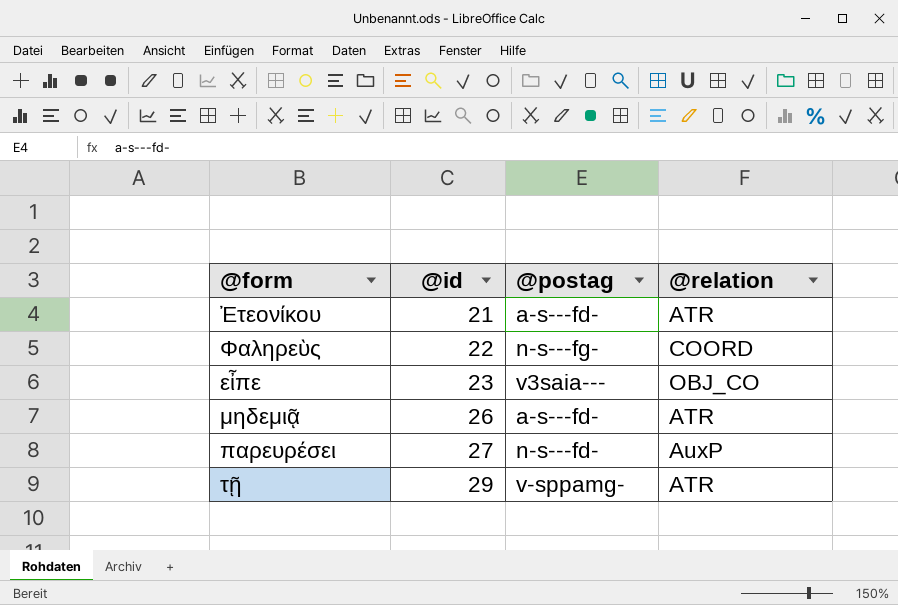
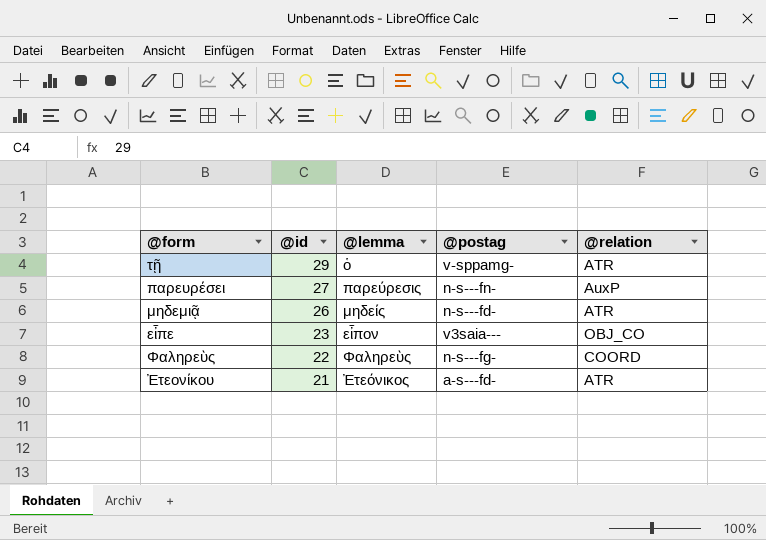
row order: @id ascending -> @id descending
column @lemma | position: none -> 3
παρευρέσει | @postag: n-s---fd- -> n-s---fn-
μηδεμιᾷ | @postag: a-s---fd- -> n-s---fd-

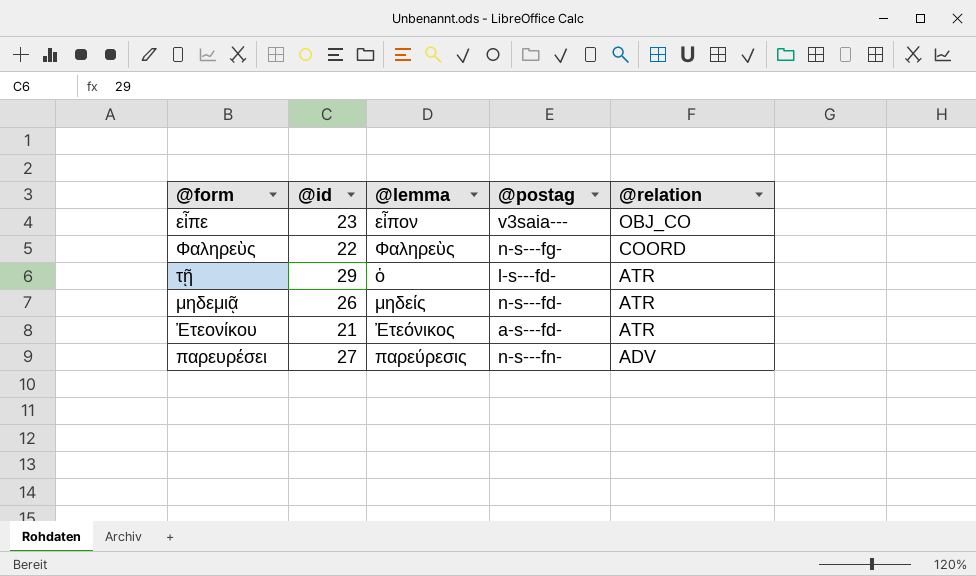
row order: @id descending -> @relation descending
τῇ | @postag: v-sppamg- -> l-s---fd-
παρευρέσει | @relation: AuxP -> ADV

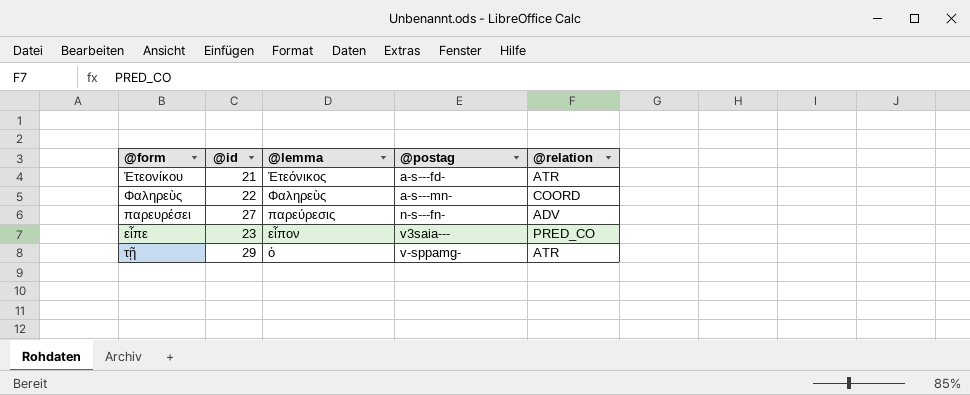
row order: @relation descending -> @postag ascending
row μηδεμιᾷ: 26 | μηδείς | n-s---fd- | ATR -> none
Φαληρεὺς | @postag: n-s---fg- -> a-s---mn-
εἶπε | @relation: OBJ_CO -> PRED_CO
τῇ | @postag: l-s---fd- -> v-sppamg-

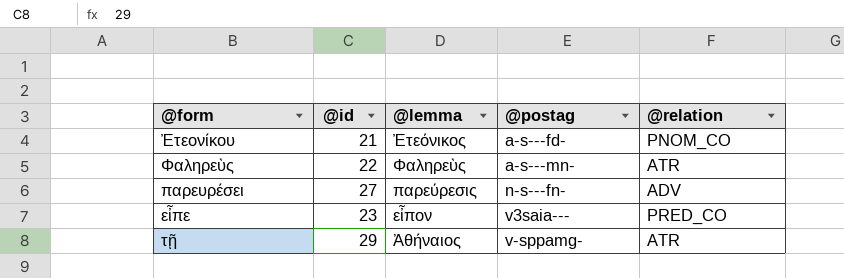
Ἐτεονίκου | @relation: ATR -> PNOM_CO
Φαληρεὺς | @relation: COORD -> ATR
τῇ | @lemma: ὁ -> Ἀθήναιος

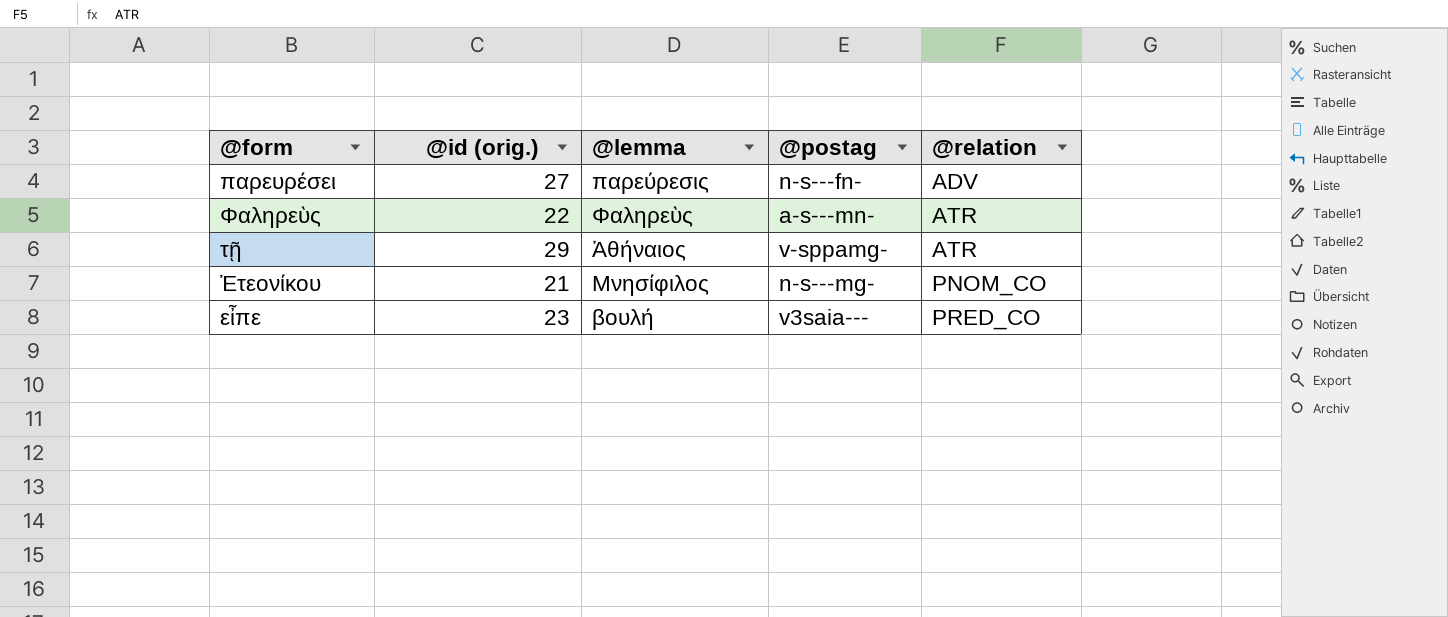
row order: @postag ascending -> @relation ascending
column name: @id -> @id (orig.)
Ἐτεονίκου | @lemma: Ἐτεόνικος -> Μνησίφιλος
Ἐτεονίκου | @postag: a-s---fd- -> n-s---mg-
εἶπε | @lemma: εἶπον -> βουλή

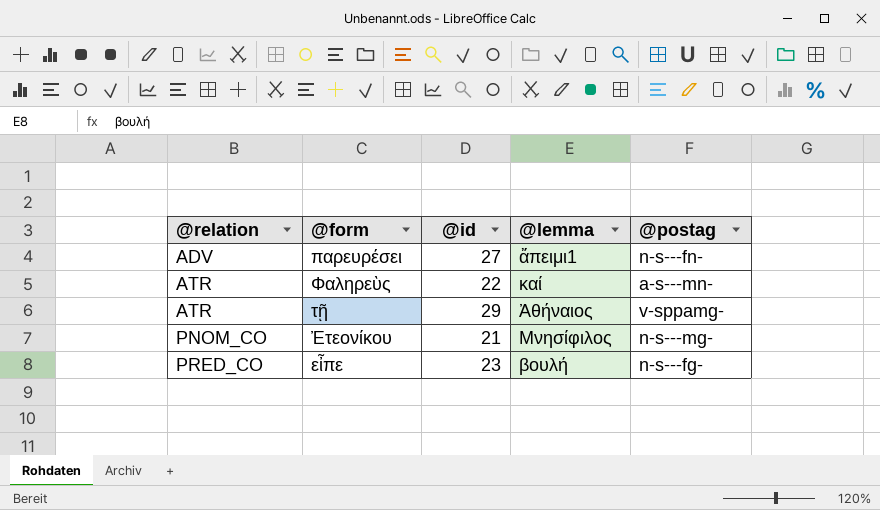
column @relation | position: 5 -> 1
column name: @id (orig.) -> @id
παρευρέσει | @lemma: παρεύρεσις -> ἄπειμι1
Φαληρεὺς | @lemma: Φαληρεὺς -> καί
εἶπε | @postag: v3saia--- -> n-s---fg-

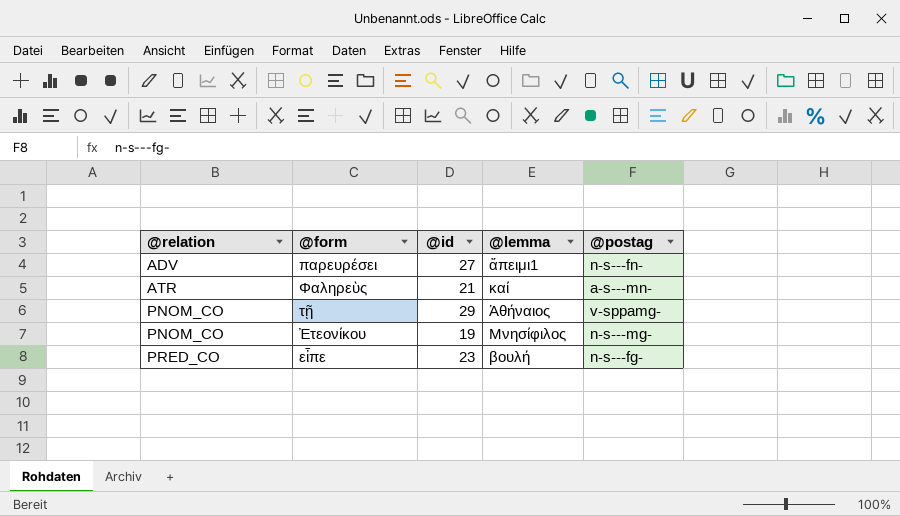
Φαληρεὺς | @id: 22 -> 21
τῇ | @relation: ATR -> PNOM_CO
Ἐτεονίκου | @id: 21 -> 19

